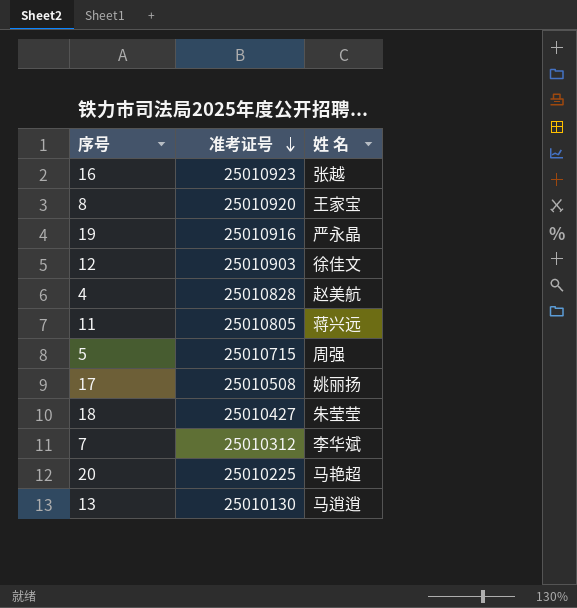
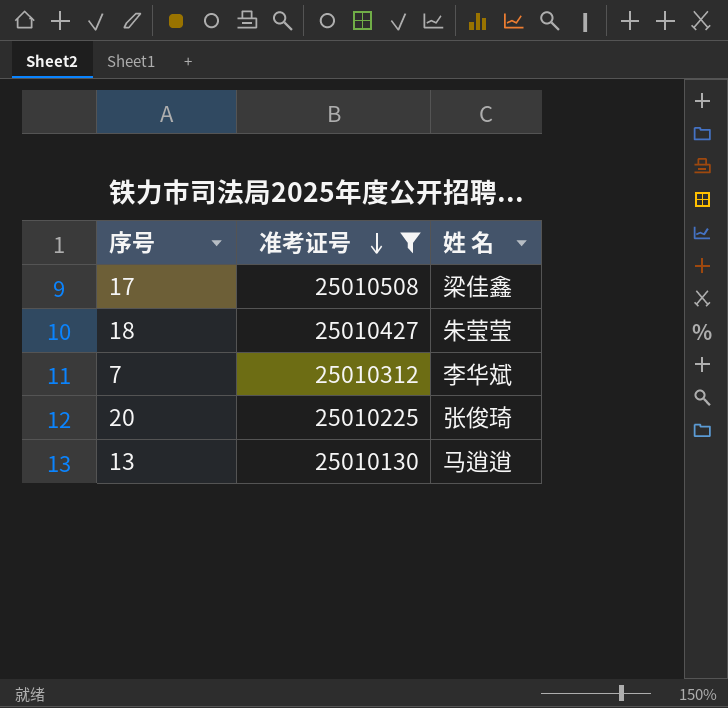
filter: none -> 准考证号 <= 25010508
17 | 姓 名: 姚丽扬 -> 梁佳鑫
20 | 姓 名: 马艳超 -> 张俊琦

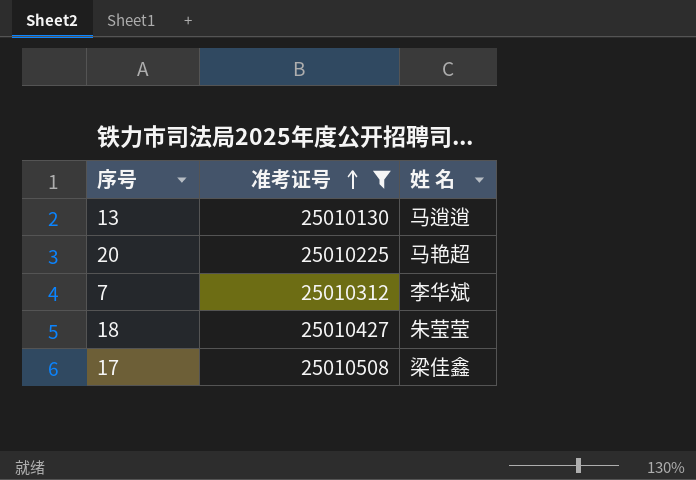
row order: 准考证号 descending -> 准考证号 ascending
20 | 姓 名: 张俊琦 -> 马艳超

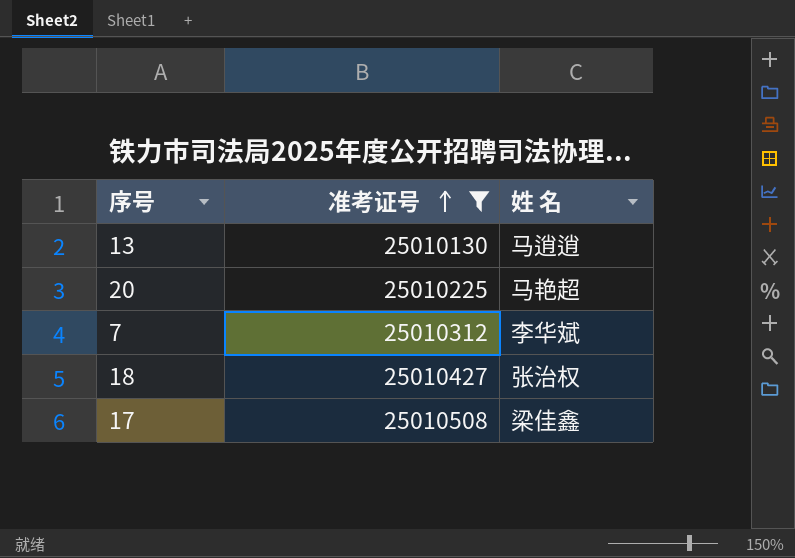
18 | 姓 名: 朱莹莹 -> 张治权

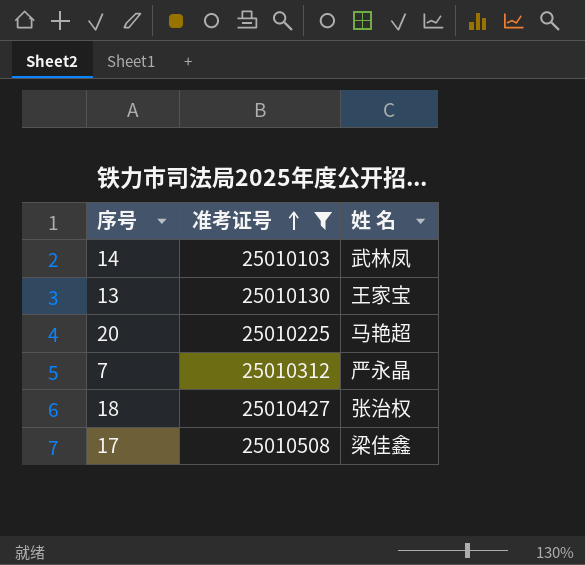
row 14: none -> 25010103 | 武林凤
13 | 姓 名: 马逍逍 -> 王家宝
7 | 姓 名: 李华斌 -> 严永晶

